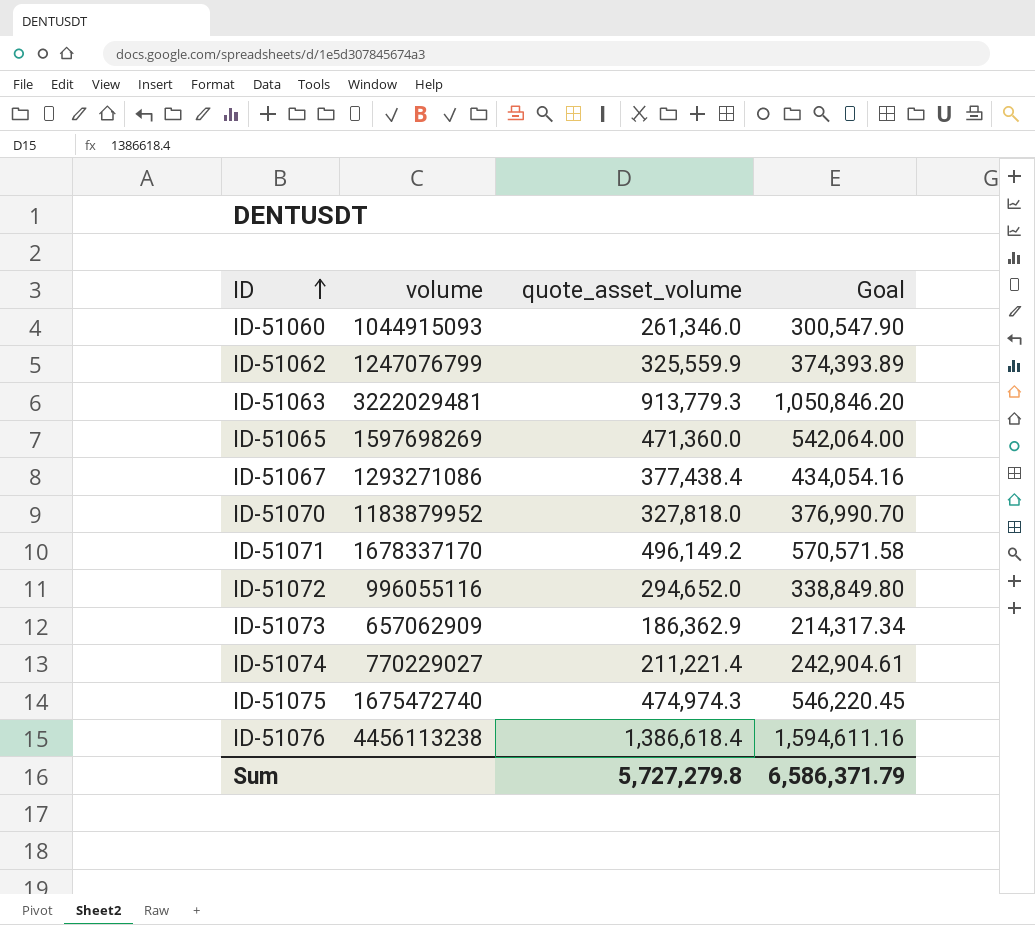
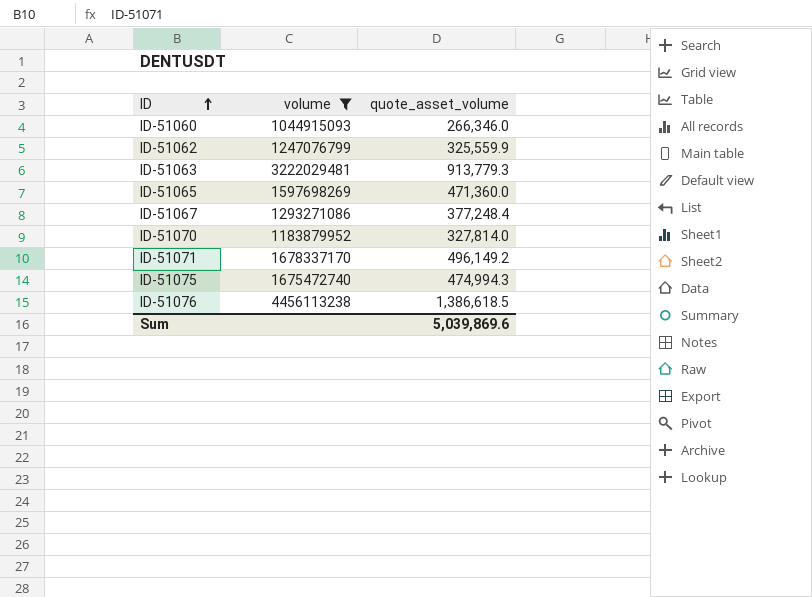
filter: none -> volume >= 1044915093
column Goal | formula: [quote_asset_volume] * 1.15 -> none
ID-51060 | quote_asset_volume: 261,346.0 -> 266,346.0
ID-51067 | quote_asset_volume: 377,438.4 -> 377,248.4
ID-51070 | quote_asset_volume: 327,818.0 -> 327,814.0
ID-51075 | quote_asset_volume: 474,974.3 -> 474,994.3
ID-51076 | quote_asset_volume: 1,386,618.4 -> 1,386,618.5
Sum | quote_asset_volume: 5,727,279.8 -> 5,039,869.6

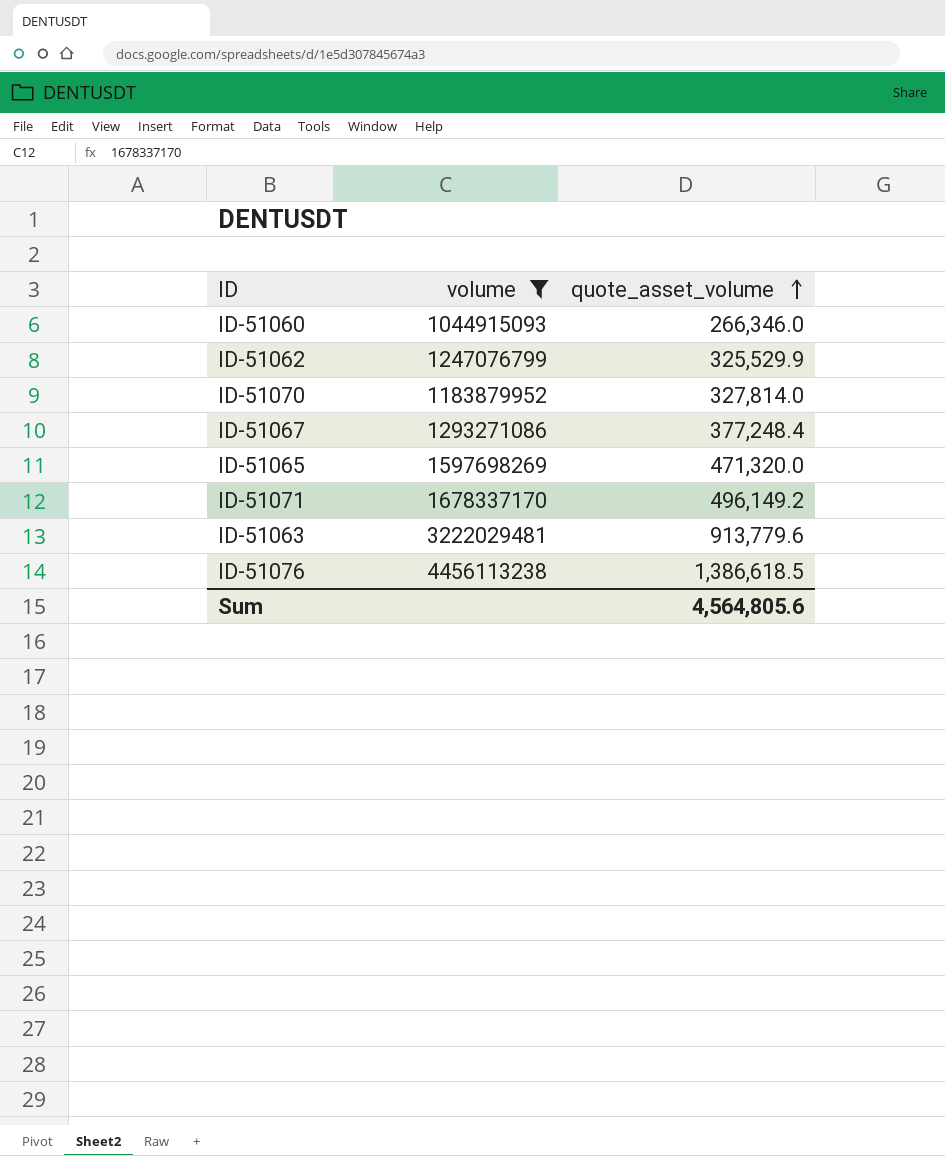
row order: ID ascending -> quote_asset_volume ascending
row ID-51075: 1675472740 | 474,994.3 -> none
ID-51062 | quote_asset_volume: 325,559.9 -> 325,529.9
ID-51065 | quote_asset_volume: 471,360.0 -> 471,320.0
ID-51063 | quote_asset_volume: 913,779.3 -> 913,779.6
Sum | quote_asset_volume: 5,039,869.6 -> 4,564,805.6

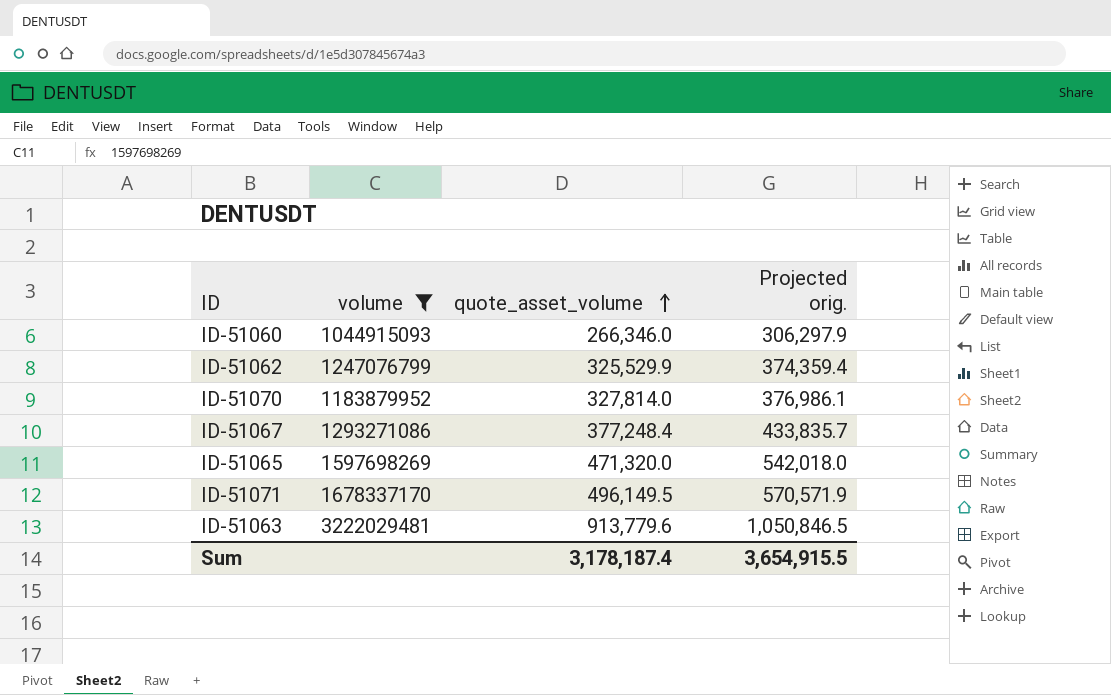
column Projected orig. | formula: none -> [quote_asset_volume] * 1.15
row ID-51076: 4456113238 | 1,386,618.5 -> none
ID-51071 | quote_asset_volume: 496,149.2 -> 496,149.5
Sum | quote_asset_volume: 4,564,805.6 -> 3,178,187.4

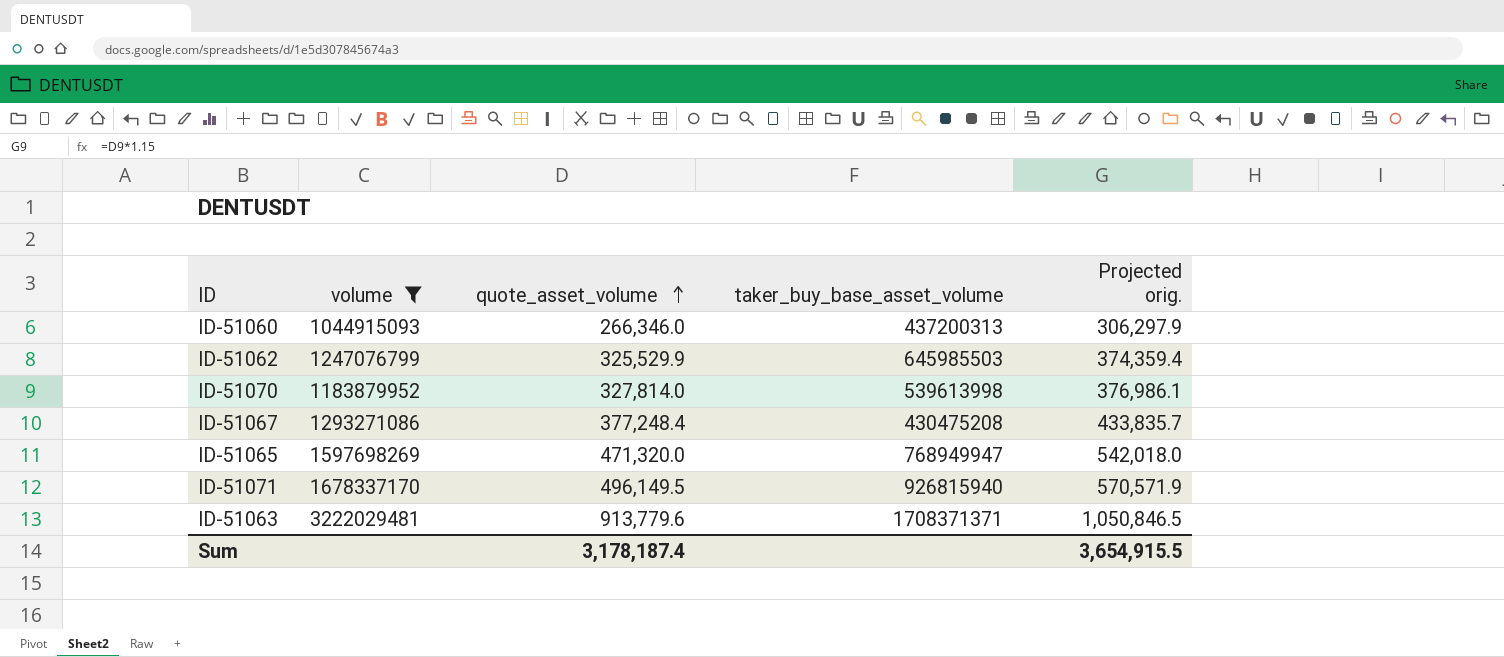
column taker_buy_base_asset_volume | position: none -> 4

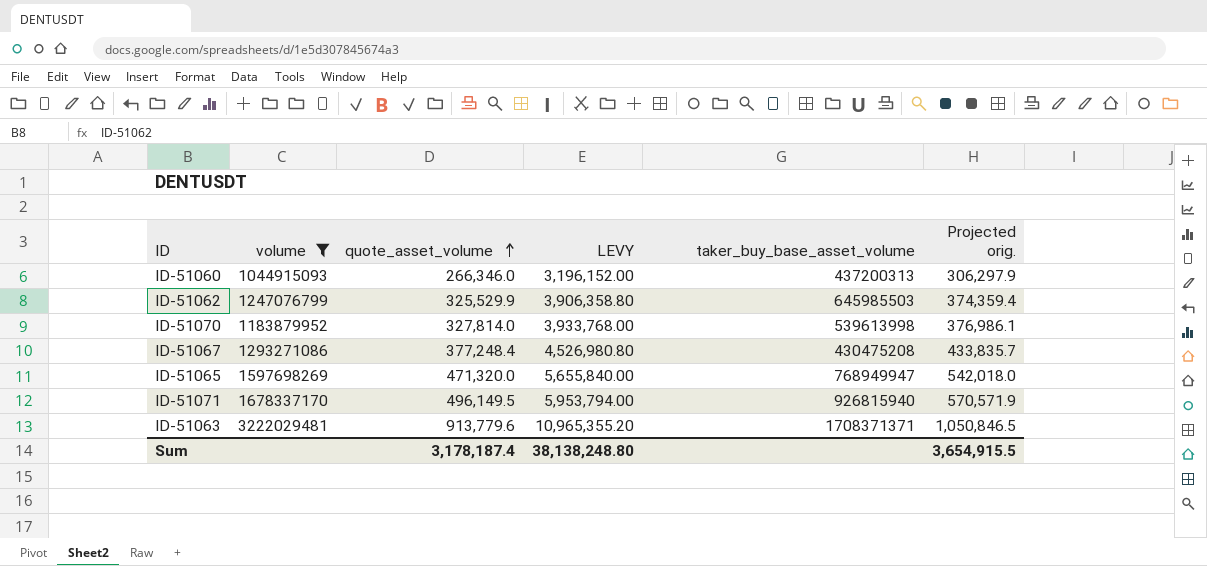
column LEVY | formula: none -> [quote_asset_volume] * 12

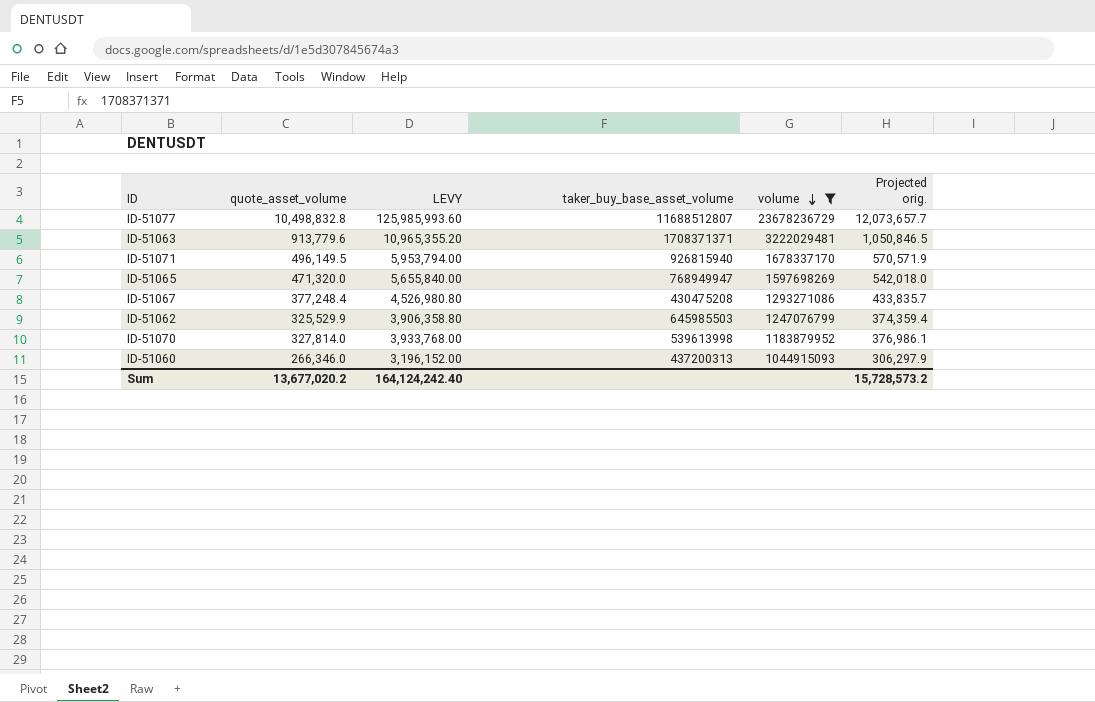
row order: quote_asset_volume ascending -> volume descending
column volume | position: 2 -> 5
row ID-51077: none -> 10,498,832.8 | 125,985,993.60 | 11688512807 | 23678236729 | 12,073,657.7
Sum | quote_asset_volume: 3,178,187.4 -> 13,677,020.2
Sum | LEVY: 38,138,248.80 -> 164,124,242.40
Sum | Projected orig.: 3,654,915.5 -> 15,728,573.2

